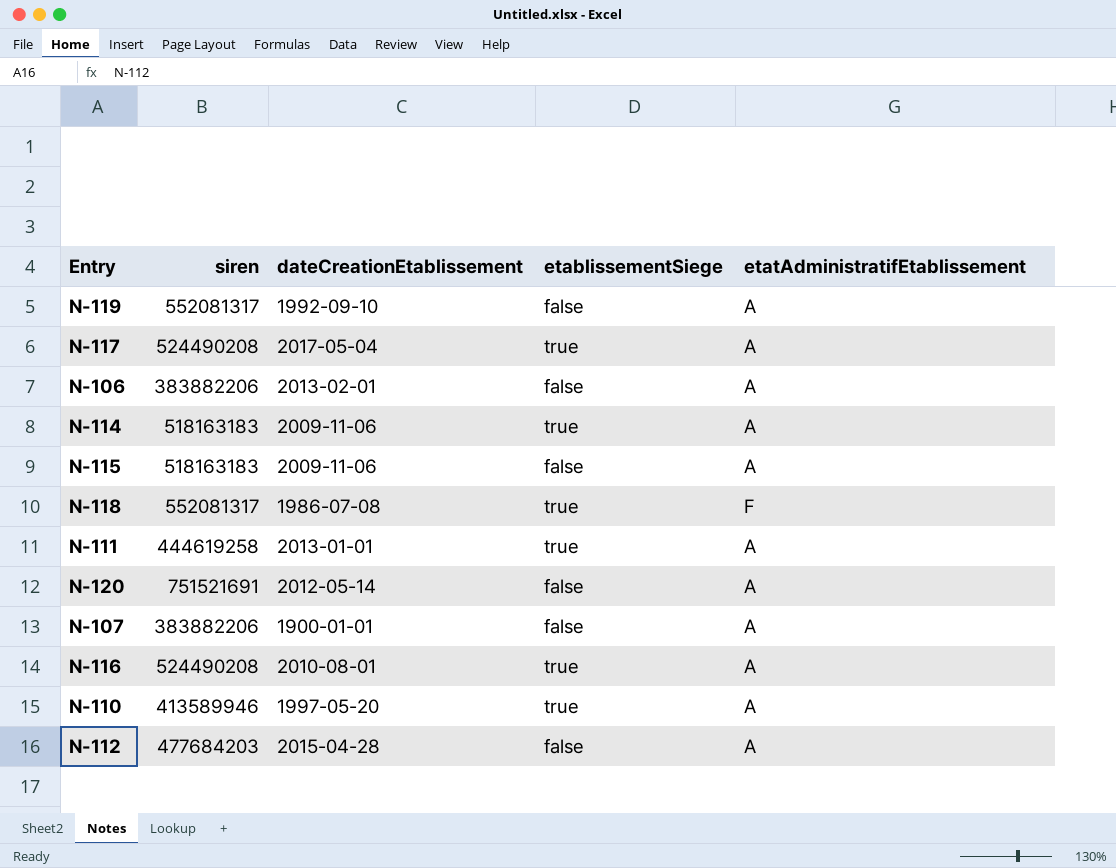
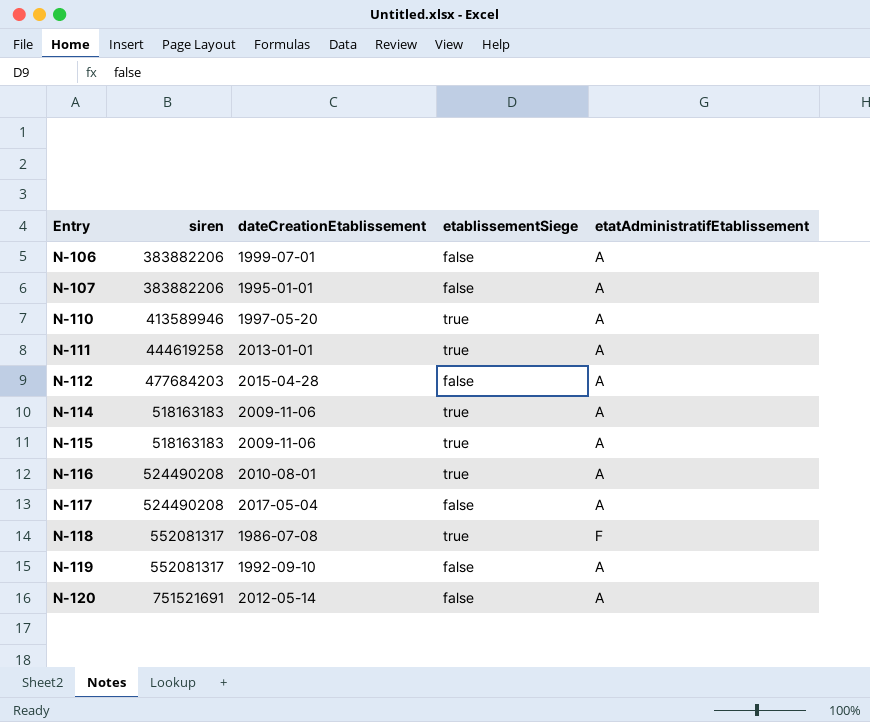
row order: none -> Entry ascending
N-106 | dateCreationEtablissement: 2013-02-01 -> 1999-07-01
N-107 | dateCreationEtablissement: 1900-01-01 -> 1995-01-01
N-115 | etablissementSiege: false -> true
N-117 | etablissementSiege: true -> false

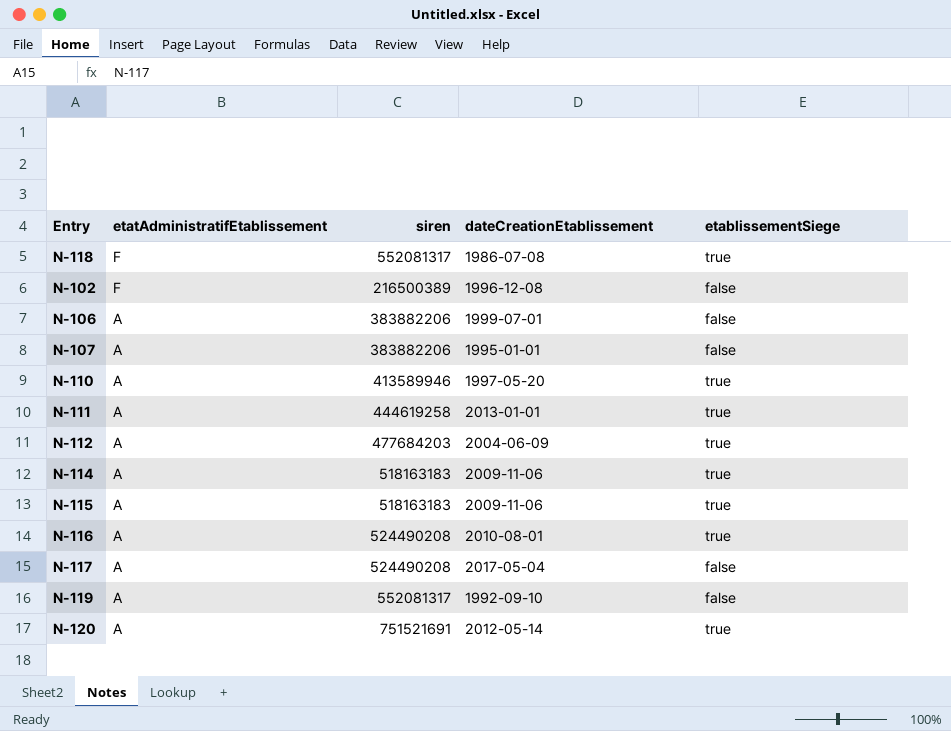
row order: Entry ascending -> etatAdministratifEtablissement descending
column etatAdministratifEtablissement | position: 5 -> 2
row N-102: none -> F | 216500389 | 1996-12-08 | false
N-112 | dateCreationEtablissement: 2015-04-28 -> 2004-06-09
N-112 | etablissementSiege: false -> true
N-120 | etablissementSiege: false -> true

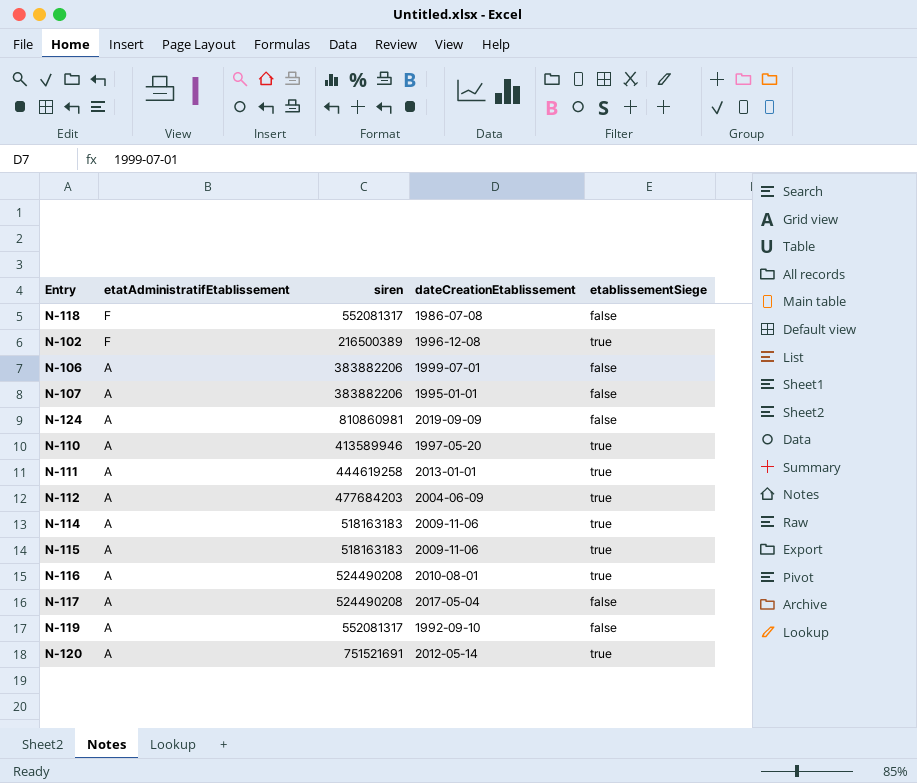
N-118 | etablissementSiege: true -> false
N-102 | etablissementSiege: false -> true
row N-124: none -> A | 810860981 | 2019-09-09 | false

